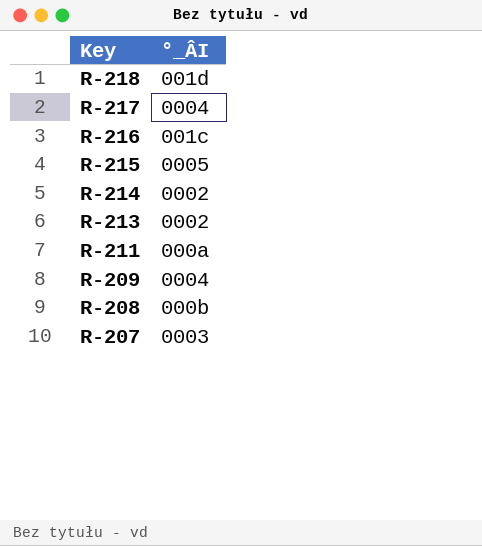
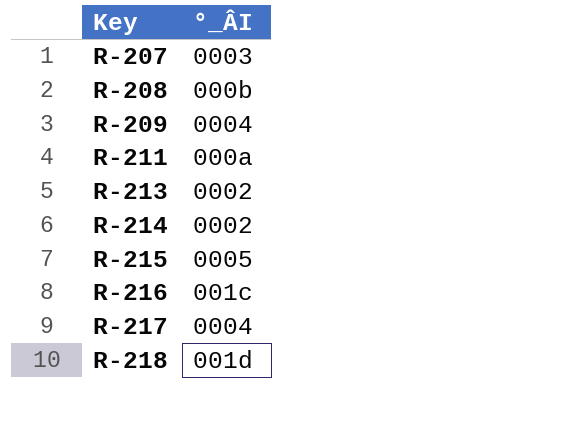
row order: Key descending -> Key ascending

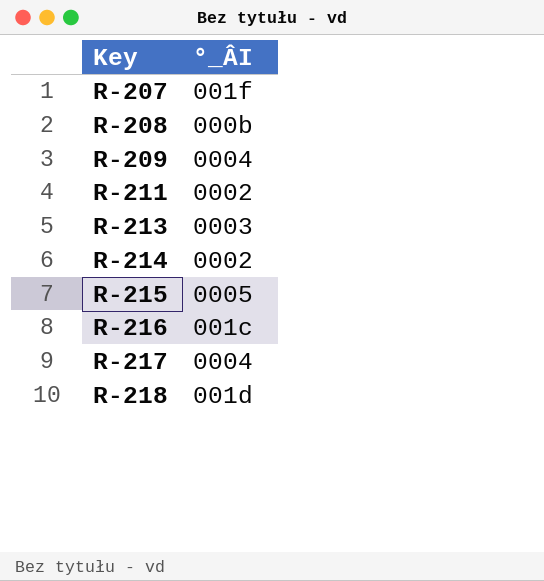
R-207 | °_ÂI: 0003 -> 001f
R-211 | °_ÂI: 000a -> 0002
R-213 | °_ÂI: 0002 -> 0003

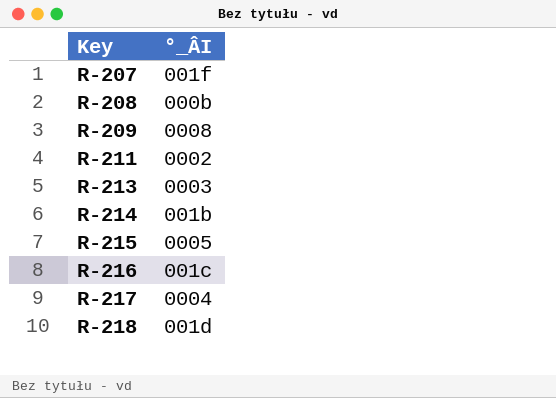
R-209 | °_ÂI: 0004 -> 0008
R-214 | °_ÂI: 0002 -> 001b

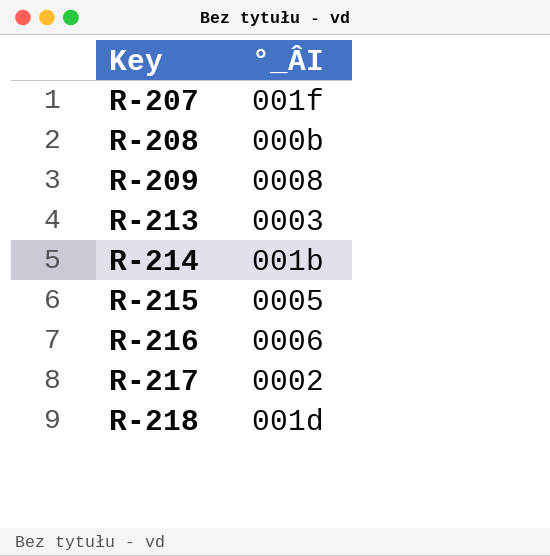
row R-211: 0002 -> none
R-216 | °_ÂI: 001c -> 0006
R-217 | °_ÂI: 0004 -> 0002

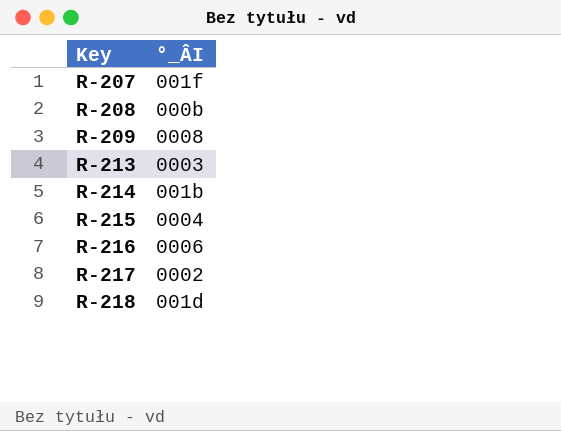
R-215 | °_ÂI: 0005 -> 0004

